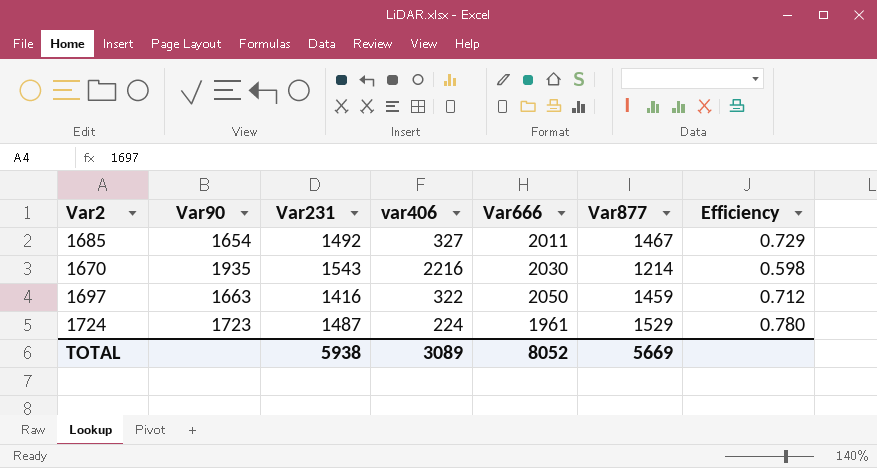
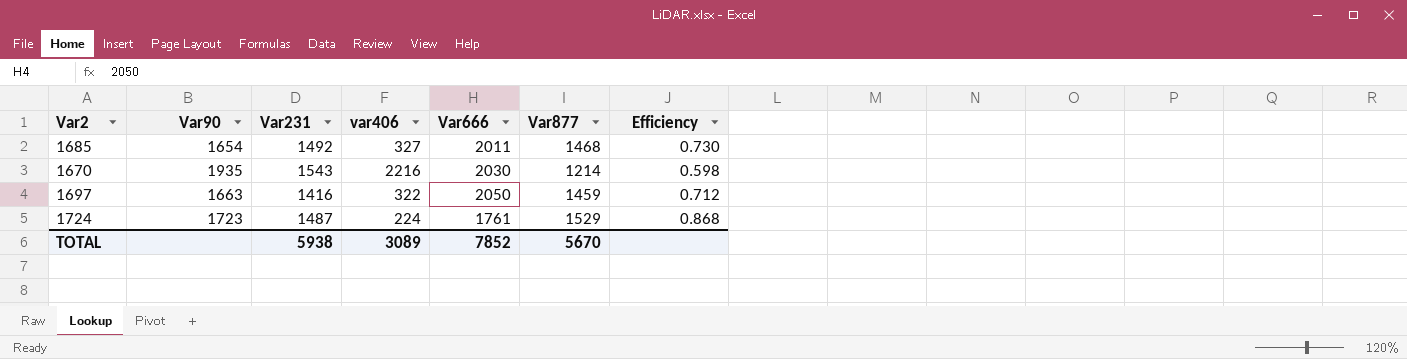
1685 | Var877: 1467 -> 1468
1685 | Efficiency: 0.729 -> 0.730
1724 | Var666: 1961 -> 1761
1724 | Efficiency: 0.780 -> 0.868
TOTAL | Var666: 8052 -> 7852
TOTAL | Var877: 5669 -> 5670

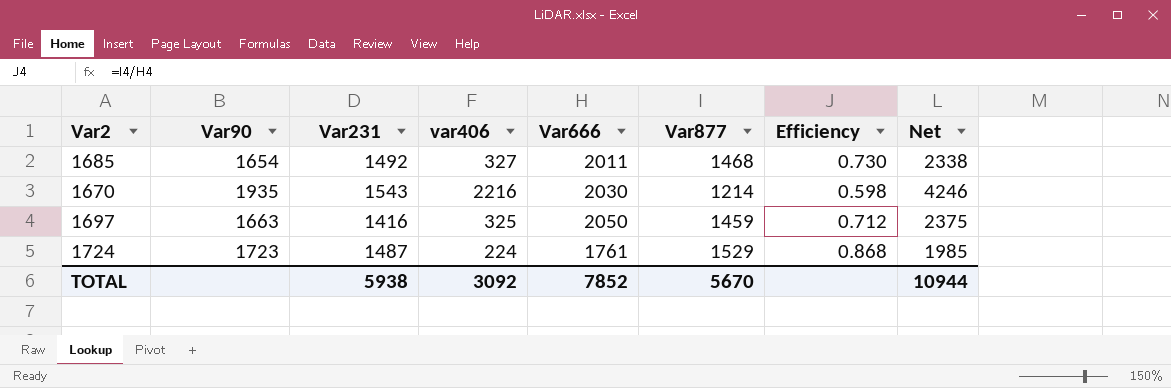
column Net | formula: none -> [var406] + [Var666]
1697 | var406: 322 -> 325
TOTAL | var406: 3089 -> 3092

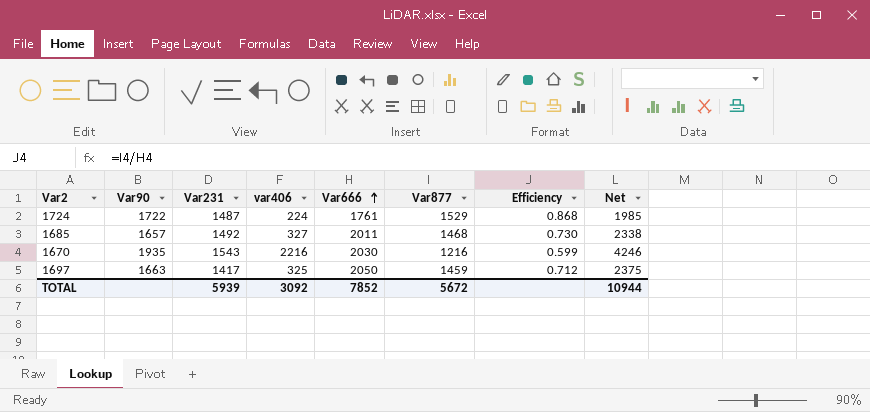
row order: none -> Var666 ascending
1724 | Var90: 1723 -> 1722
1685 | Var90: 1654 -> 1657
1670 | Var877: 1214 -> 1216
1670 | Efficiency: 0.598 -> 0.599
1697 | Var231: 1416 -> 1417
TOTAL | Var231: 5938 -> 5939
TOTAL | Var877: 5670 -> 5672

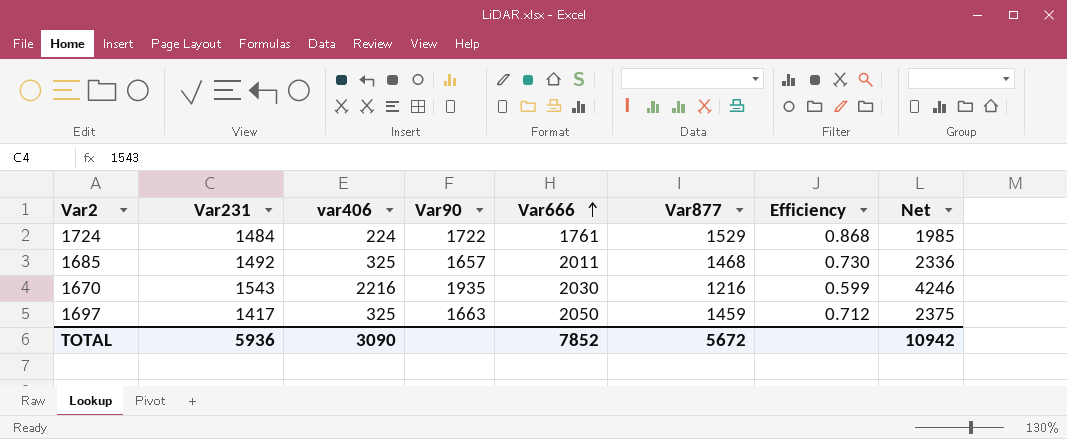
column Var90 | position: 2 -> 4
1724 | Var231: 1487 -> 1484
1685 | var406: 327 -> 325
1685 | Net: 2338 -> 2336
TOTAL | Var231: 5939 -> 5936
TOTAL | var406: 3092 -> 3090
TOTAL | Net: 10944 -> 10942

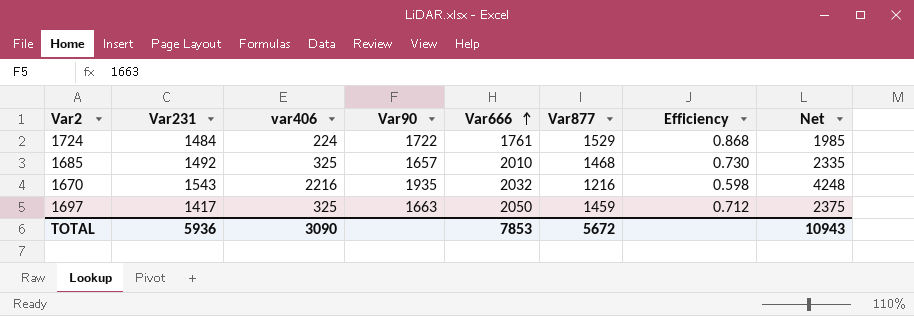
1685 | Var666: 2011 -> 2010
1685 | Net: 2336 -> 2335
1670 | Var666: 2030 -> 2032
1670 | Efficiency: 0.599 -> 0.598
1670 | Net: 4246 -> 4248
TOTAL | Var666: 7852 -> 7853
TOTAL | Net: 10942 -> 10943

